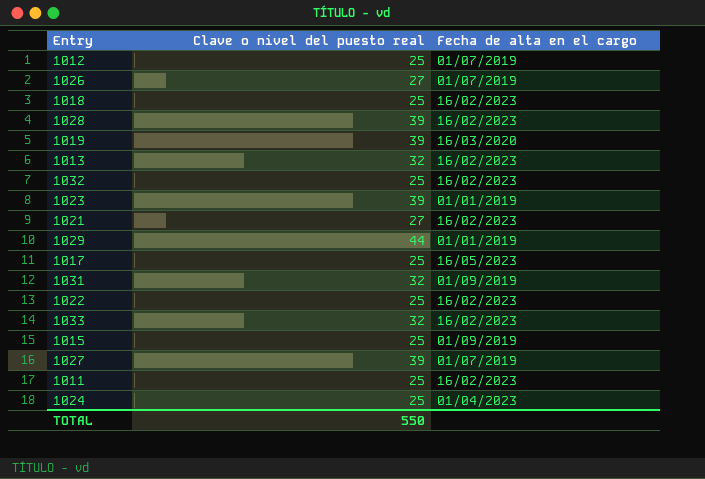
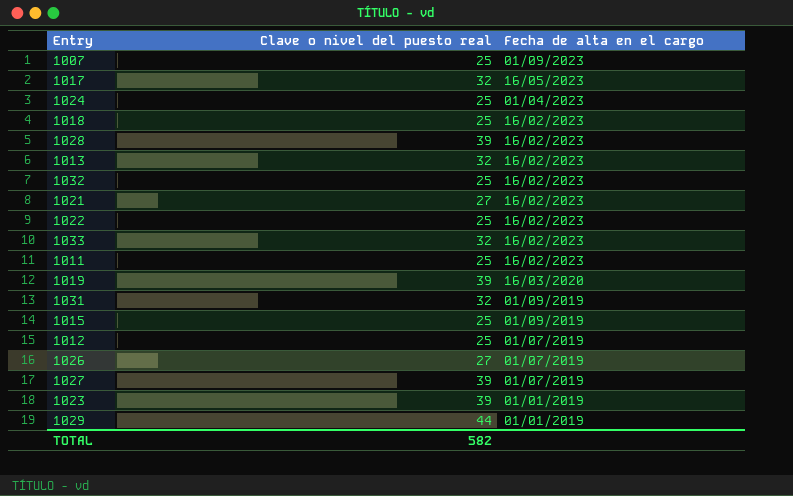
row order: none -> Fecha de alta en el cargo descending
row 1007: none -> 25 | 01/09/2023
1017 | Clave o nivel del puesto real: 25 -> 32
TOTAL | Clave o nivel del puesto real: 550 -> 582

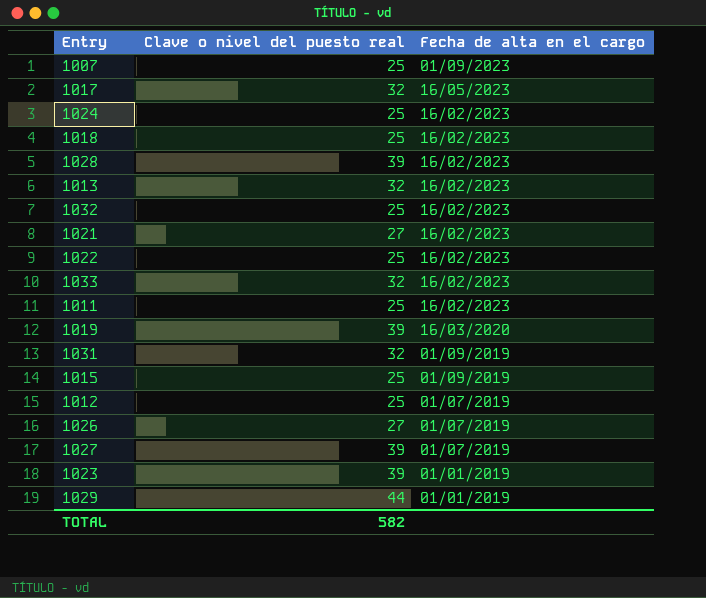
1024 | Fecha de alta en el cargo: 01/04/2023 -> 16/02/2023

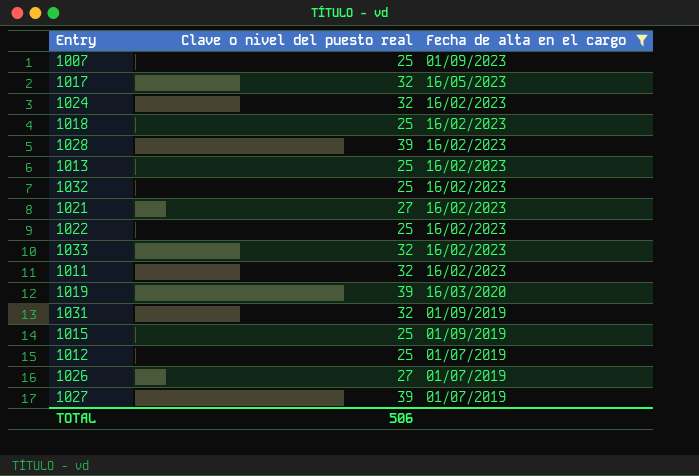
filter: none -> Fecha de alta en el cargo != 01/01/2019
1024 | Clave o nivel del puesto real: 25 -> 32
1013 | Clave o nivel del puesto real: 32 -> 25
1011 | Clave o nivel del puesto real: 25 -> 32
TOTAL | Clave o nivel del puesto real: 582 -> 506

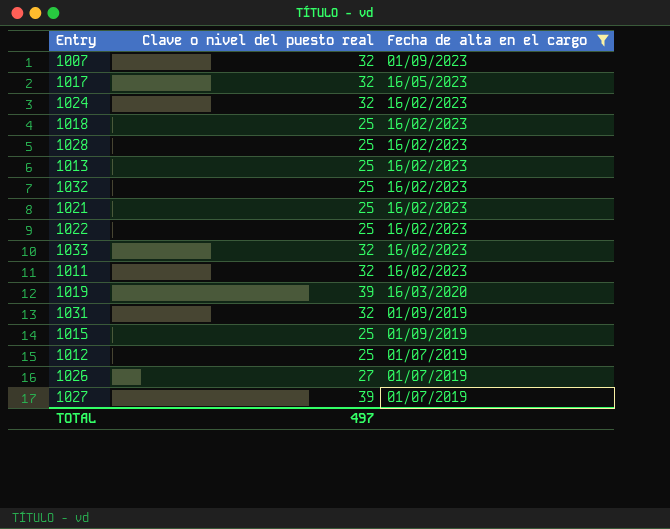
1007 | Clave o nivel del puesto real: 25 -> 32
1028 | Clave o nivel del puesto real: 39 -> 25
1021 | Clave o nivel del puesto real: 27 -> 25
TOTAL | Clave o nivel del puesto real: 506 -> 497

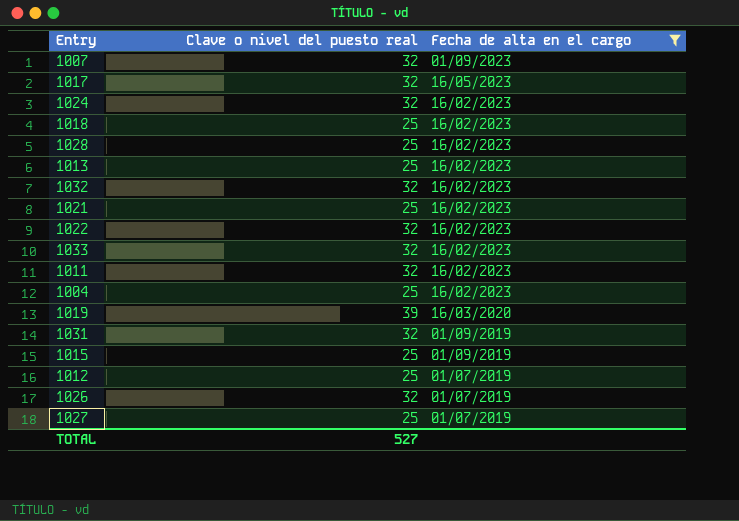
1032 | Clave o nivel del puesto real: 25 -> 32
1022 | Clave o nivel del puesto real: 25 -> 32
row 1004: none -> 25 | 16/02/2023
1026 | Clave o nivel del puesto real: 27 -> 32
1027 | Clave o nivel del puesto real: 39 -> 25
TOTAL | Clave o nivel del puesto real: 497 -> 527

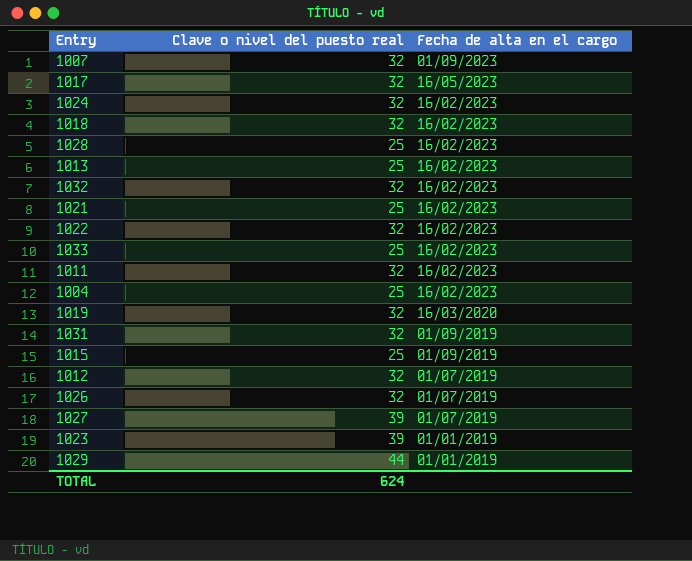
filter: Fecha de alta en el cargo != 01/01/2019 -> none
1018 | Clave o nivel del puesto real: 25 -> 32
1033 | Clave o nivel del puesto real: 32 -> 25
1019 | Clave o nivel del puesto real: 39 -> 32
1012 | Clave o nivel del puesto real: 25 -> 32
1027 | Clave o nivel del puesto real: 25 -> 39
TOTAL | Clave o nivel del puesto real: 527 -> 624

